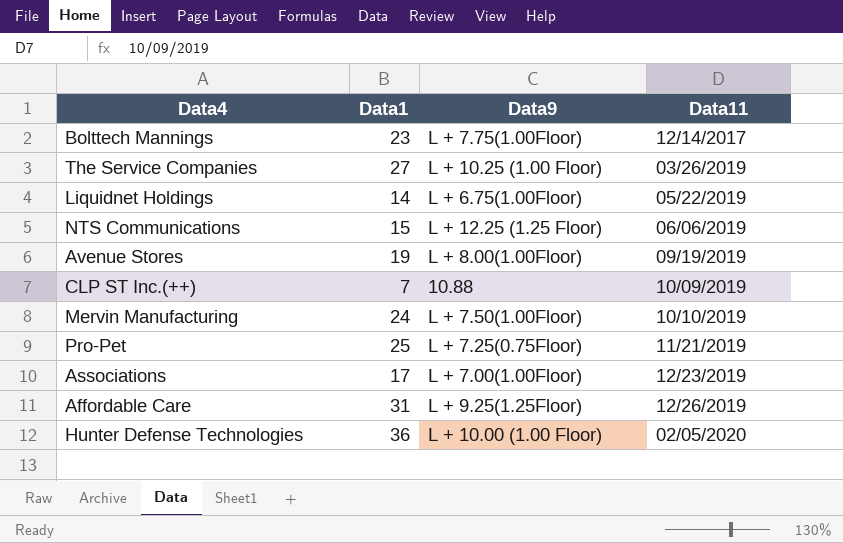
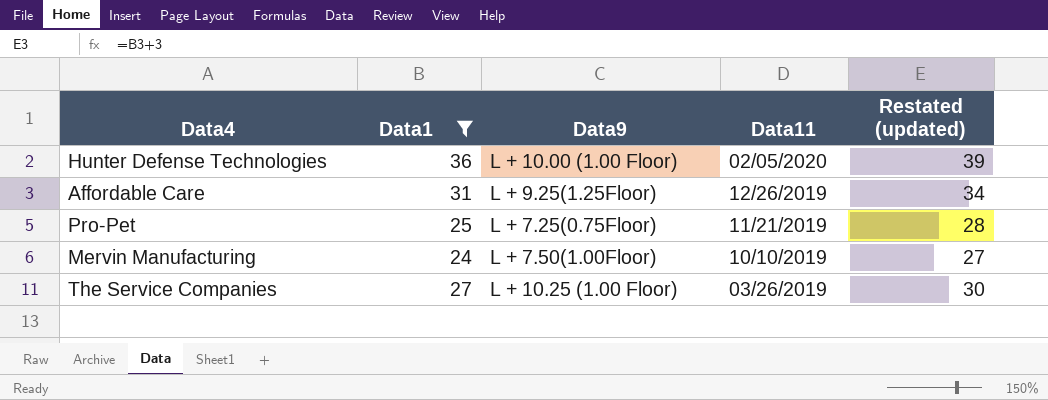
filter: none -> Data1 >= 24
row order: Data11 ascending -> Data11 descending
column Restated (updated) | formula: none -> [Data1] + 3

